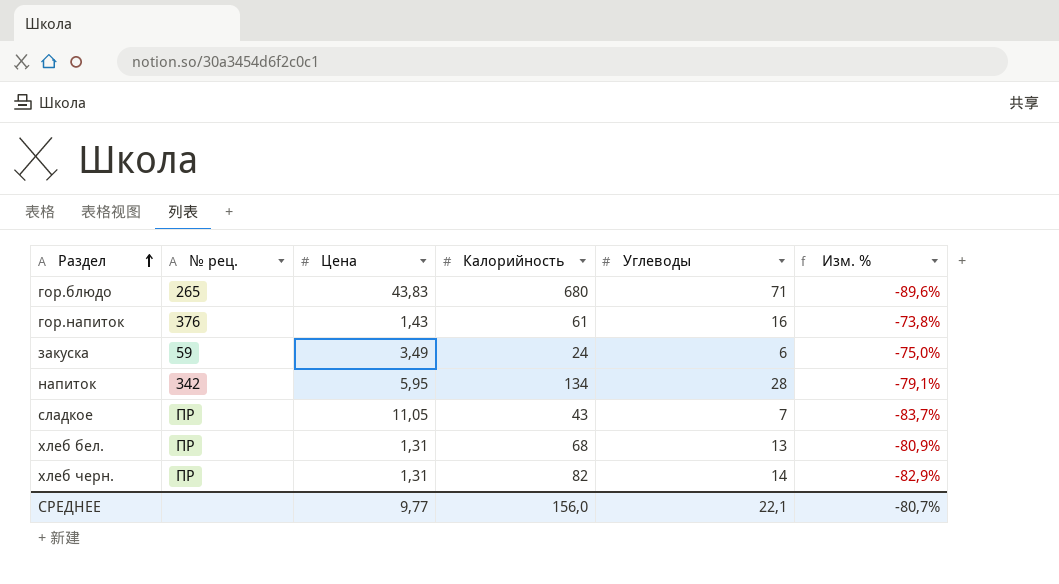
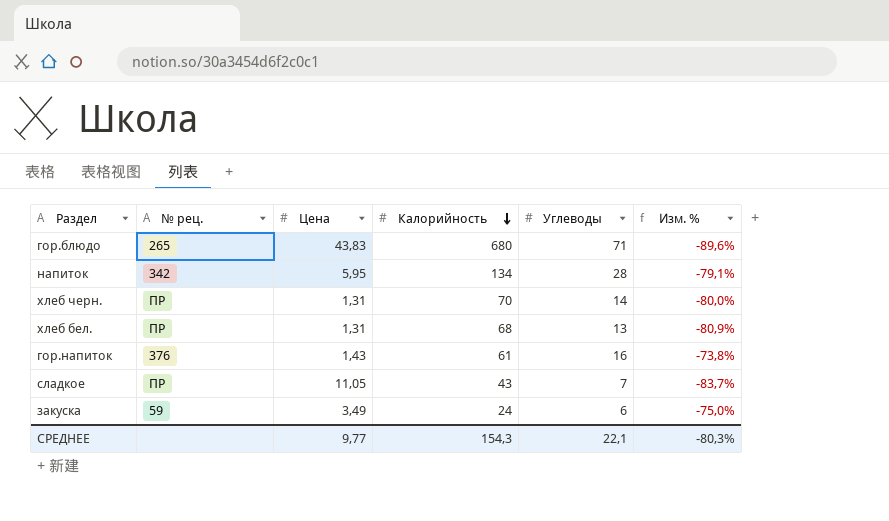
row order: Раздел ascending -> Калорийность descending
хлеб черн. | Калорийность: 82 -> 70
хлеб черн. | Изм. %: -82,9% -> -80,0%
СРЕДНЕЕ | Калорийность: 156,0 -> 154,3
СРЕДНЕЕ | Изм. %: -80,7% -> -80,3%

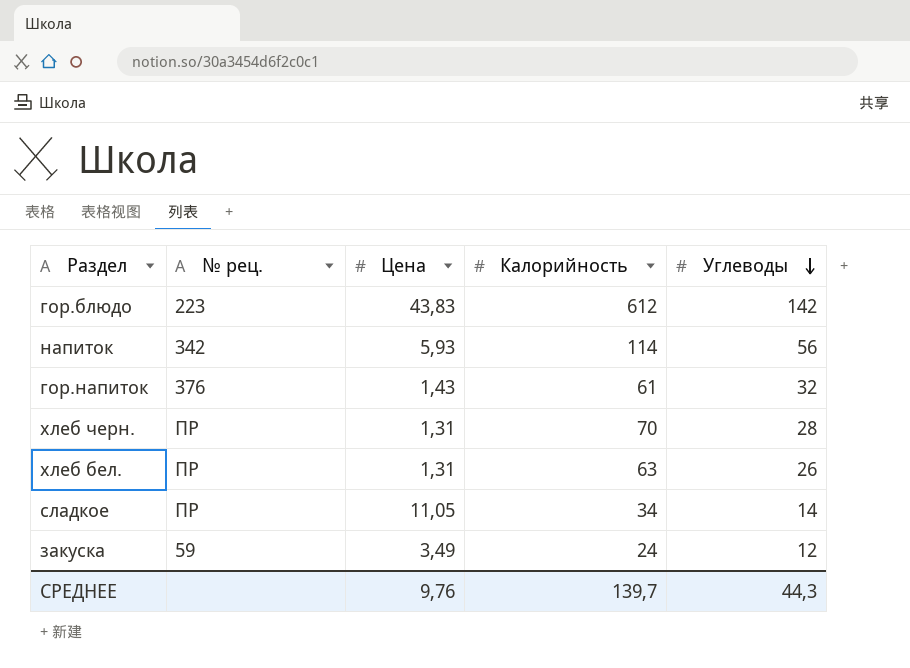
row order: Калорийность descending -> Углеводы descending
column Изм. % | formula: ([Углеводы] - [Калорийность]) / [Калорийность] -> none
гор.блюдо | № рец.: 265 -> 223
гор.блюдо | Калорийность: 680 -> 612
гор.блюдо | Углеводы: 71 -> 142
напиток | Цена: 5,95 -> 5,93
напиток | Калорийность: 134 -> 114
напиток | Углеводы: 28 -> 56
гор.напиток | Углеводы: 16 -> 32
хлеб черн. | Углеводы: 14 -> 28
хлеб бел. | Калорийность: 68 -> 63
хлеб бел. | Углеводы: 13 -> 26
сладкое | Калорийность: 43 -> 34
сладкое | Углеводы: 7 -> 14
закуска | Углеводы: 6 -> 12
СРЕДНЕЕ | Цена: 9,77 -> 9,76
СРЕДНЕЕ | Калорийность: 154,3 -> 139,7
СРЕДНЕЕ | Углеводы: 22,1 -> 44,3

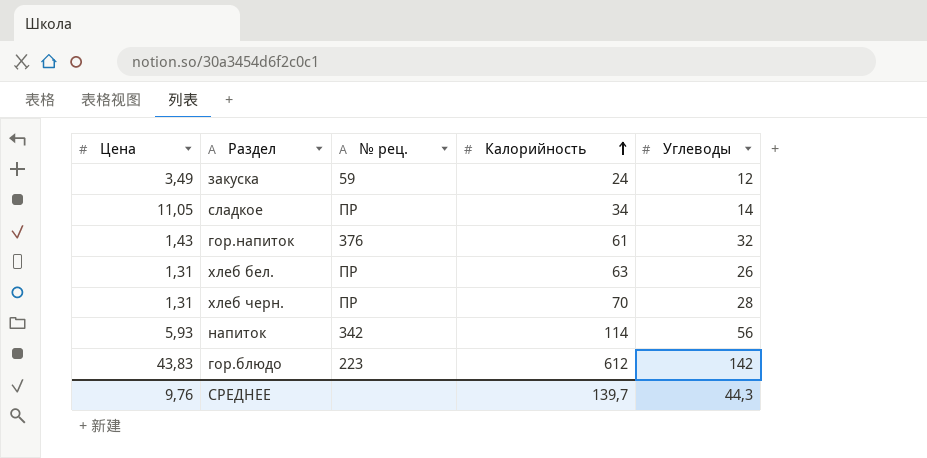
row order: Углеводы descending -> Калорийность ascending
column Цена | position: 3 -> 1

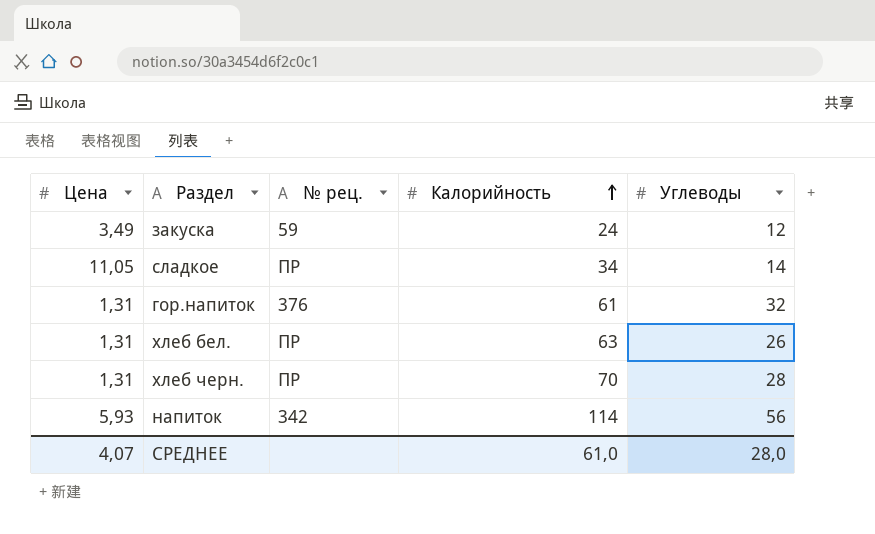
row гор.блюдо: 43,83 | 223 | 612 | 142 -> none
гор.напиток | Цена: 1,43 -> 1,31
СРЕДНЕЕ | Цена: 9,76 -> 4,07
СРЕДНЕЕ | Калорийность: 139,7 -> 61,0
СРЕДНЕЕ | Углеводы: 44,3 -> 28,0

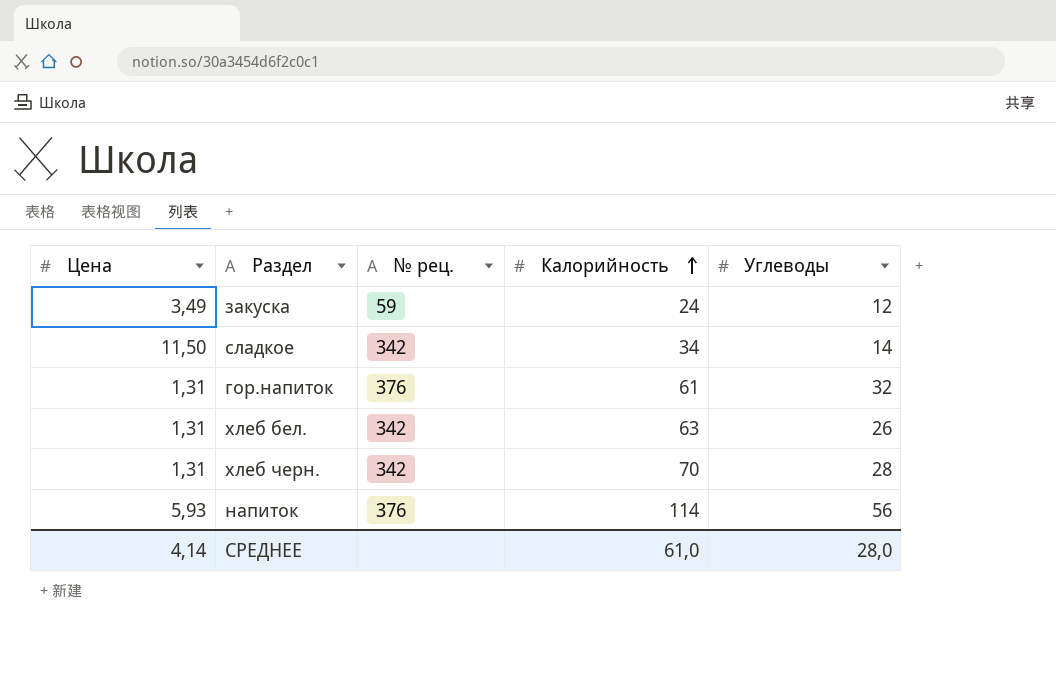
сладкое | Цена: 11,05 -> 11,50
сладкое | № рец.: ПР -> 342
хлеб бел. | № рец.: ПР -> 342
хлеб черн. | № рец.: ПР -> 342
напиток | № рец.: 342 -> 376
СРЕДНЕЕ | Цена: 4,07 -> 4,14

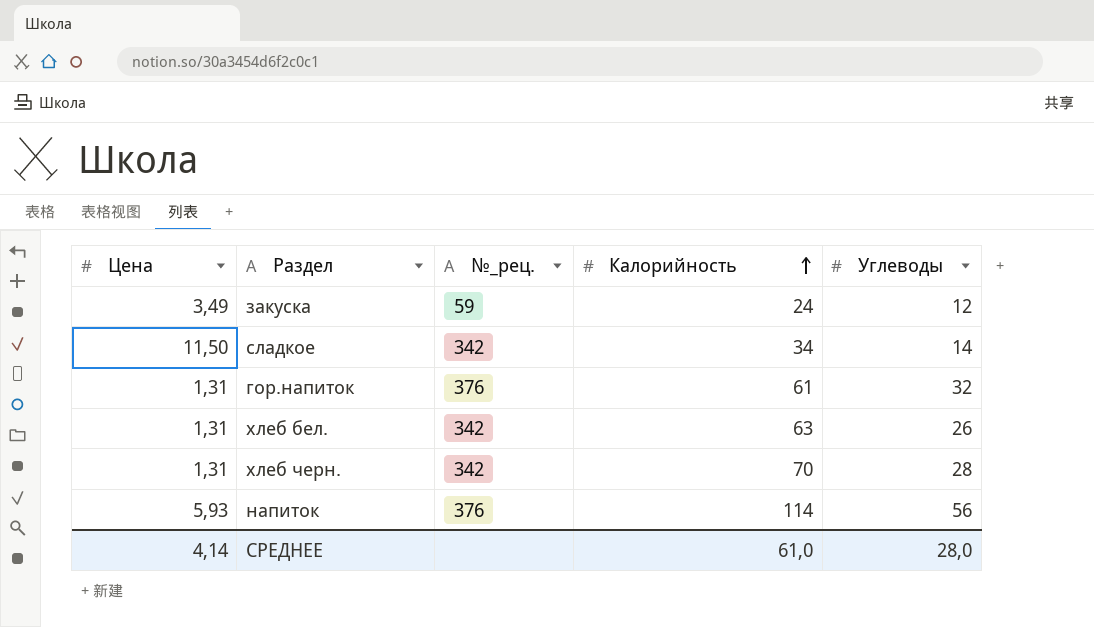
column name: № рец. -> №_рец.

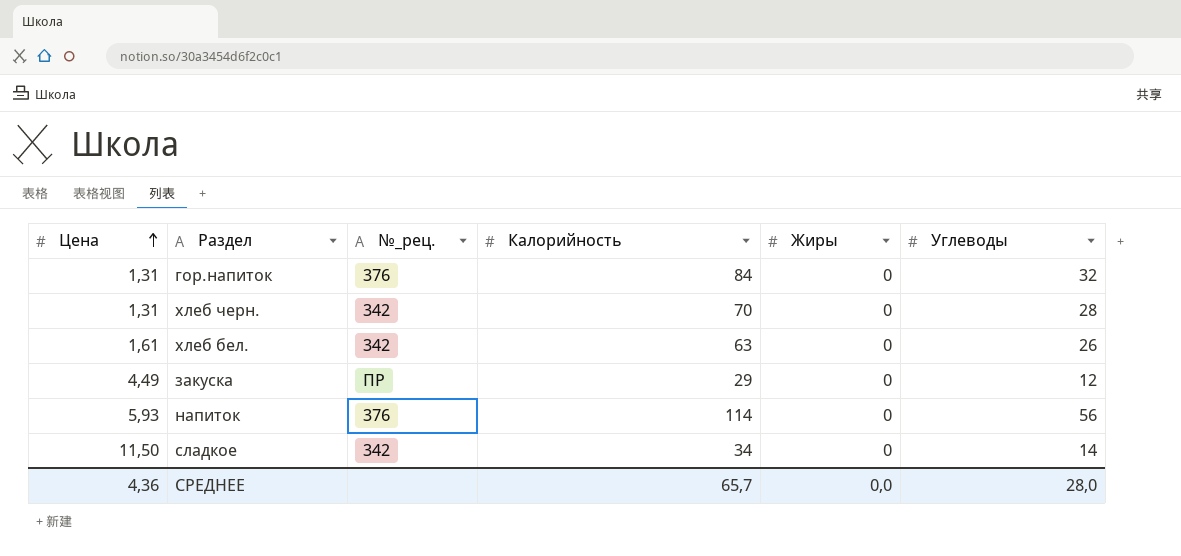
row order: Калорийность ascending -> Цена ascending
column Жиры | position: none -> 5
гор.напиток | Калорийность: 61 -> 84
хлеб бел. | Цена: 1,31 -> 1,61
закуска | Цена: 3,49 -> 4,49
закуска | №_рец.: 59 -> ПР
закуска | Калорийность: 24 -> 29
СРЕДНЕЕ | Цена: 4,14 -> 4,36
СРЕДНЕЕ | Калорийность: 61,0 -> 65,7

